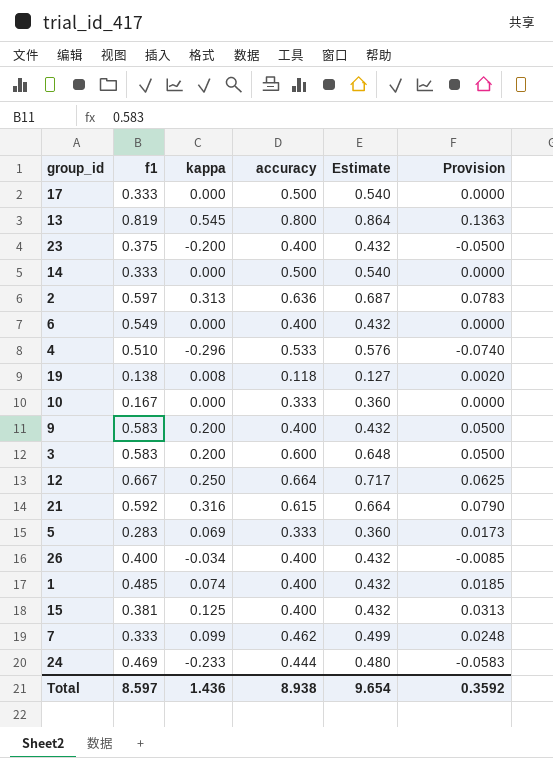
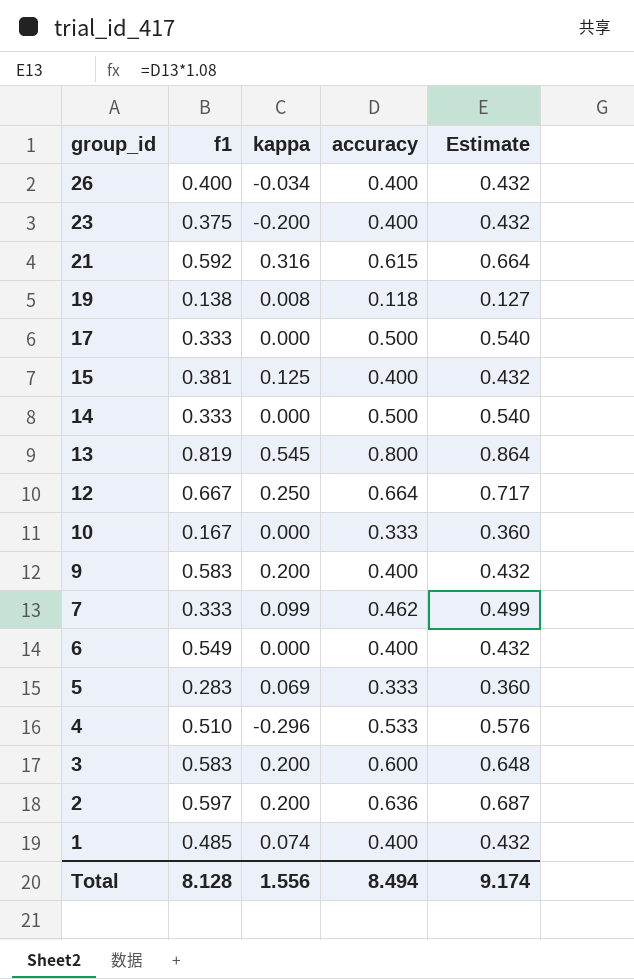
row order: none -> group_id descending
column Provision | formula: [kappa] * 0.25 -> none
row 24: 0.469 | -0.233 | 0.444 | 0.480 | -0.0583 -> none
2 | kappa: 0.313 -> 0.200
Total | f1: 8.597 -> 8.128
Total | kappa: 1.436 -> 1.556
Total | accuracy: 8.938 -> 8.494
Total | Estimate: 9.654 -> 9.174

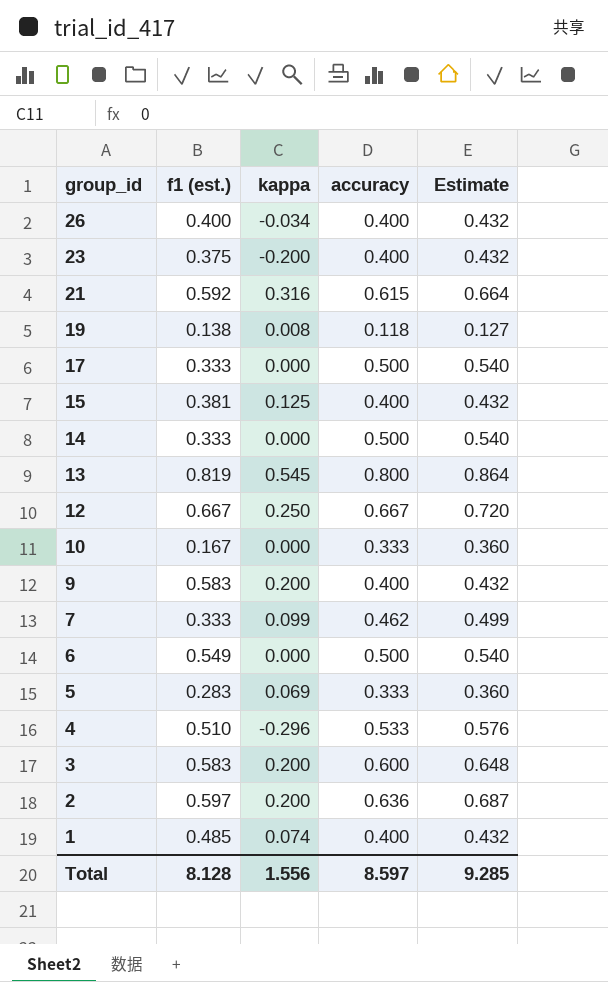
column name: f1 -> f1 (est.)
12 | accuracy: 0.664 -> 0.667
12 | Estimate: 0.717 -> 0.720
6 | accuracy: 0.400 -> 0.500
6 | Estimate: 0.432 -> 0.540
Total | accuracy: 8.494 -> 8.597
Total | Estimate: 9.174 -> 9.285

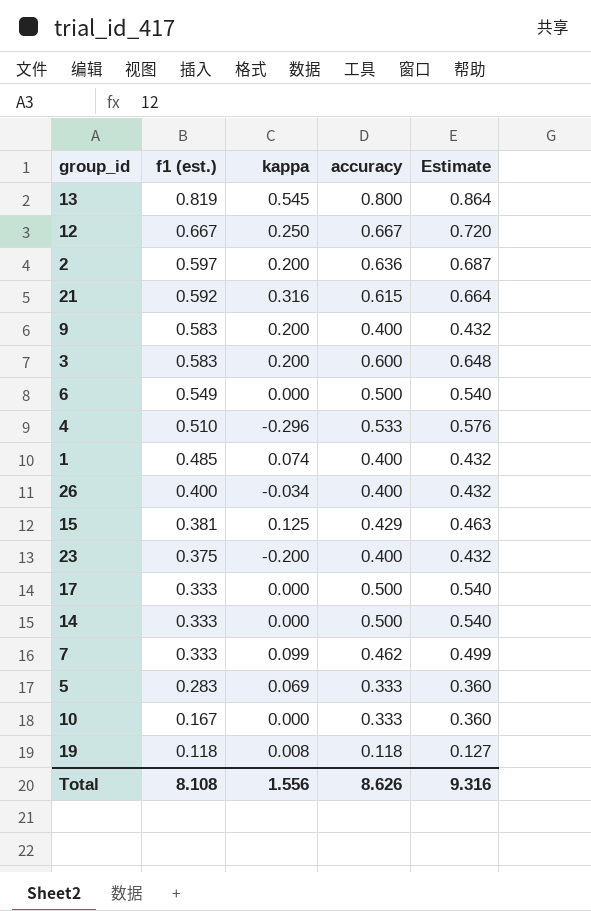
row order: group_id descending -> f1 (est.) descending
15 | accuracy: 0.400 -> 0.429
15 | Estimate: 0.432 -> 0.463
19 | f1 (est.): 0.138 -> 0.118
Total | f1 (est.): 8.128 -> 8.108
Total | accuracy: 8.597 -> 8.626
Total | Estimate: 9.285 -> 9.316

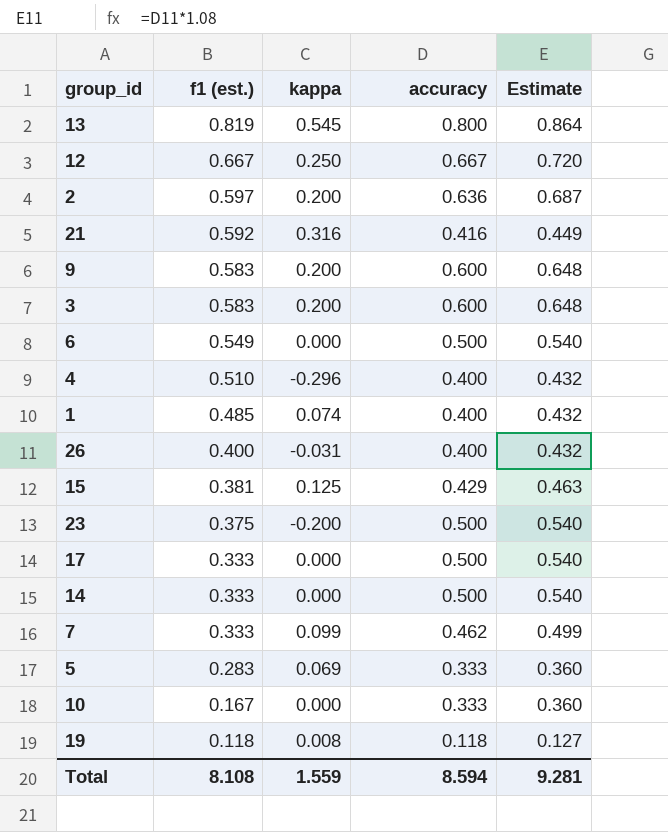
21 | accuracy: 0.615 -> 0.416
21 | Estimate: 0.664 -> 0.449
9 | accuracy: 0.400 -> 0.600
9 | Estimate: 0.432 -> 0.648
4 | accuracy: 0.533 -> 0.400
4 | Estimate: 0.576 -> 0.432
26 | kappa: -0.034 -> -0.031
23 | accuracy: 0.400 -> 0.500
23 | Estimate: 0.432 -> 0.540
Total | kappa: 1.556 -> 1.559
Total | accuracy: 8.626 -> 8.594
Total | Estimate: 9.316 -> 9.281

